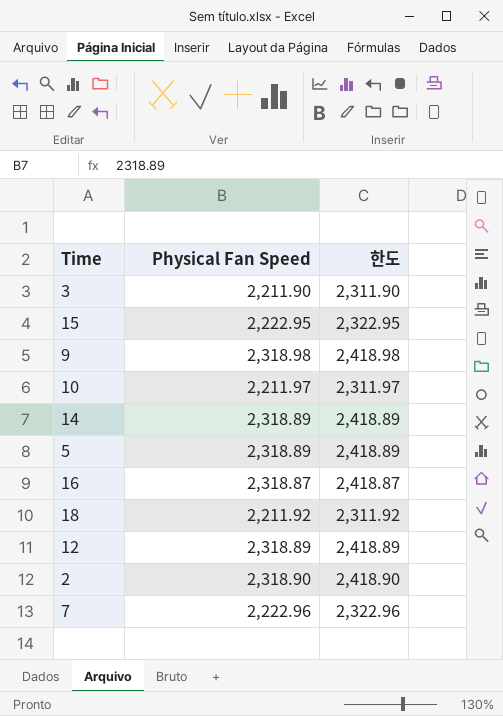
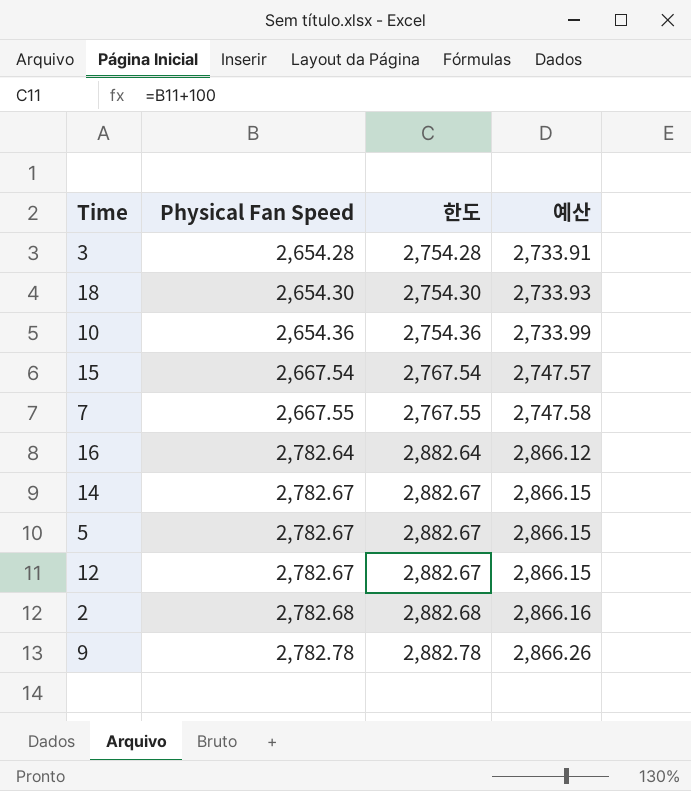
row order: none -> Physical Fan Speed ascending
column 예산 | formula: none -> [Physical Fan Speed] * 1.03
3 | Physical Fan Speed: 2,211.90 -> 2,654.28
3 | 한도: 2,311.90 -> 2,754.28
18 | Physical Fan Speed: 2,211.92 -> 2,654.30
18 | 한도: 2,311.92 -> 2,754.30
10 | Physical Fan Speed: 2,211.97 -> 2,654.36
10 | 한도: 2,311.97 -> 2,754.36
15 | Physical Fan Speed: 2,222.95 -> 2,667.54
15 | 한도: 2,322.95 -> 2,767.54
7 | Physical Fan Speed: 2,222.96 -> 2,667.55
7 | 한도: 2,322.96 -> 2,767.55
16 | Physical Fan Speed: 2,318.87 -> 2,782.64
16 | 한도: 2,418.87 -> 2,882.64
14 | Physical Fan Speed: 2,318.89 -> 2,782.67
14 | 한도: 2,418.89 -> 2,882.67
5 | Physical Fan Speed: 2,318.89 -> 2,782.67
5 | 한도: 2,418.89 -> 2,882.67
12 | Physical Fan Speed: 2,318.89 -> 2,782.67
12 | 한도: 2,418.89 -> 2,882.67
2 | Physical Fan Speed: 2,318.90 -> 2,782.68
2 | 한도: 2,418.90 -> 2,882.68
9 | Physical Fan Speed: 2,318.98 -> 2,782.78
9 | 한도: 2,418.98 -> 2,882.78

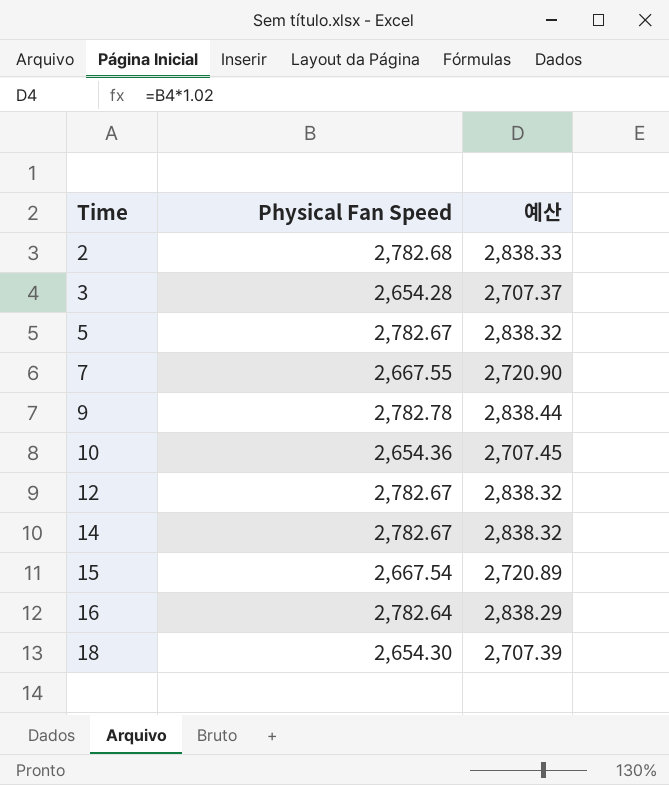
row order: Physical Fan Speed ascending -> Time ascending
column 한도 | formula: [Physical Fan Speed] + 100 -> none
column 예산 | formula: [Physical Fan Speed] * 1.03 -> [Physical Fan Speed] * 1.02

